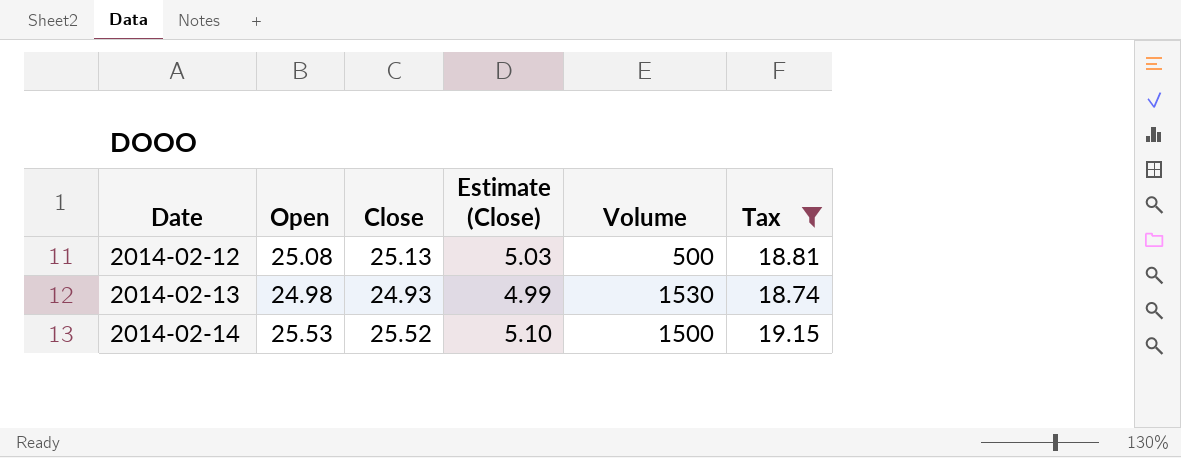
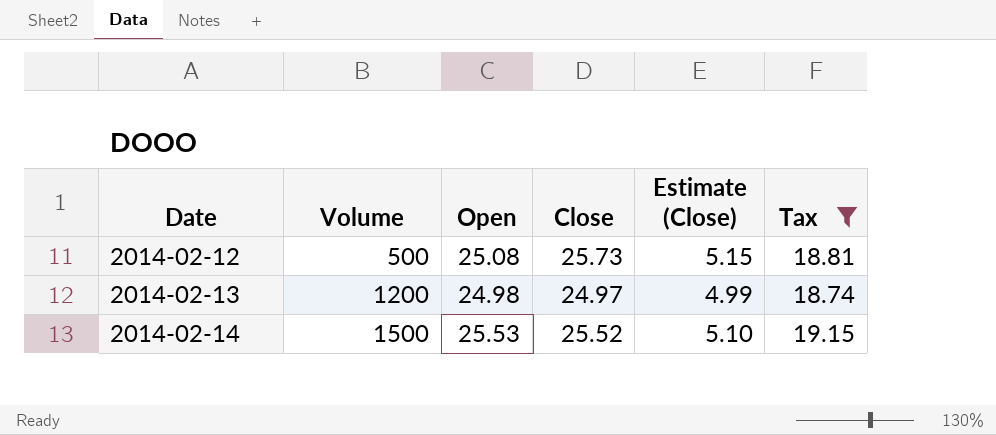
column Volume | position: 5 -> 2
2014-02-12 | Close: 25.13 -> 25.73
2014-02-12 | Estimate (Close): 5.03 -> 5.15
2014-02-13 | Volume: 1530 -> 1200
2014-02-13 | Close: 24.93 -> 24.97

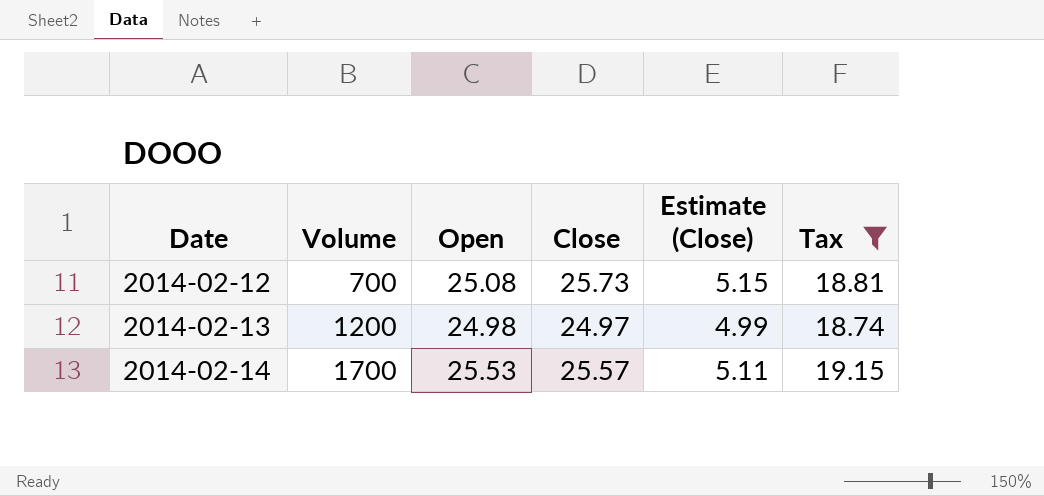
2014-02-12 | Volume: 500 -> 700
2014-02-14 | Volume: 1500 -> 1700
2014-02-14 | Close: 25.52 -> 25.57
2014-02-14 | Estimate (Close): 5.10 -> 5.11

